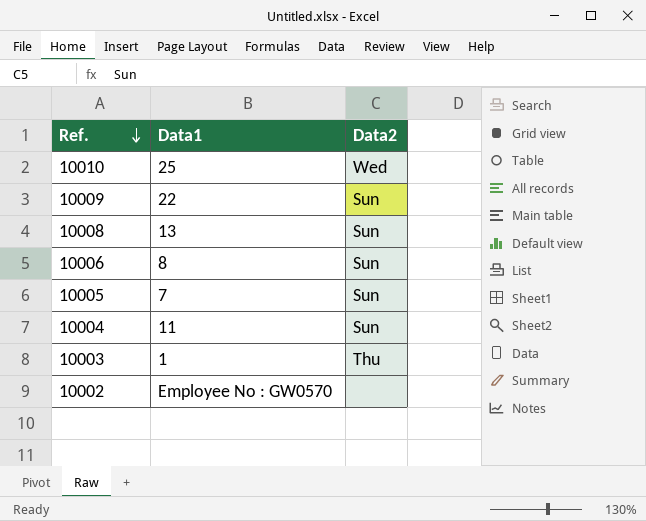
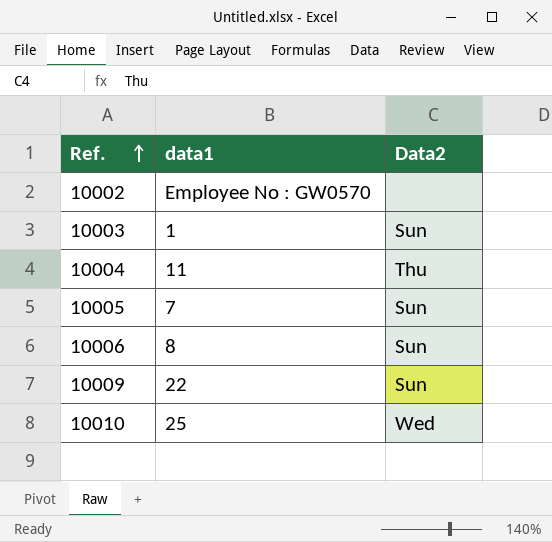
row order: Ref. descending -> Ref. ascending
column name: Data1 -> data1
row 10008: 13 | Sun -> none
10003 | Data2: Thu -> Sun
10004 | Data2: Sun -> Thu

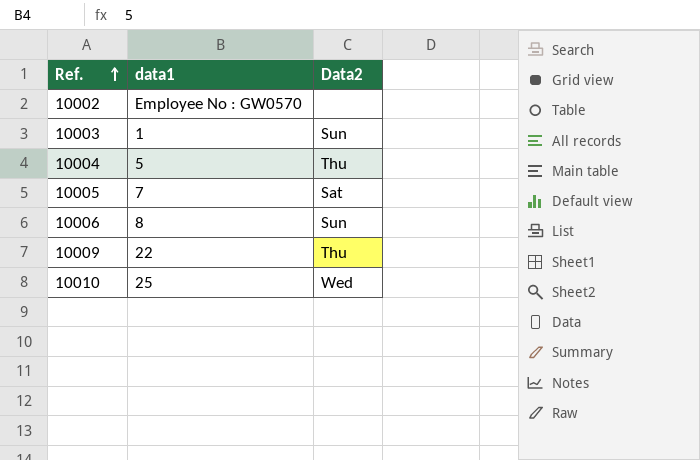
10004 | data1: 11 -> 5
10005 | Data2: Sun -> Sat
10009 | Data2: Sun -> Thu

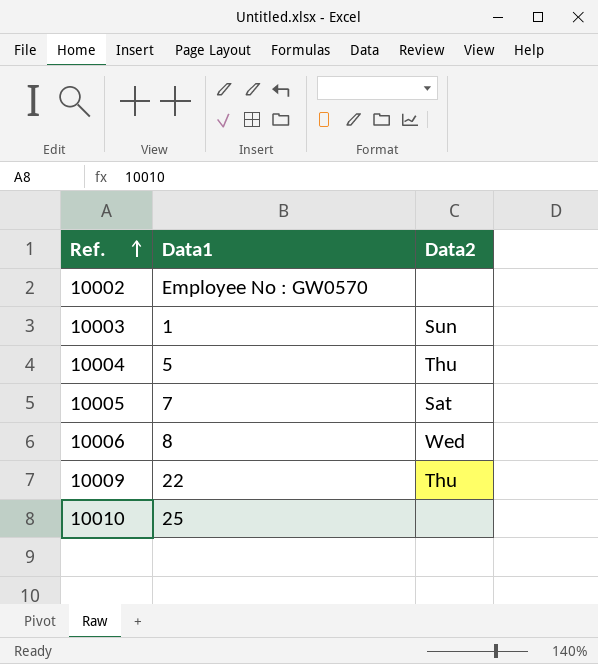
column name: data1 -> Data1
10006 | Data2: Sun -> Wed
10010 | Data2: Wed -> none

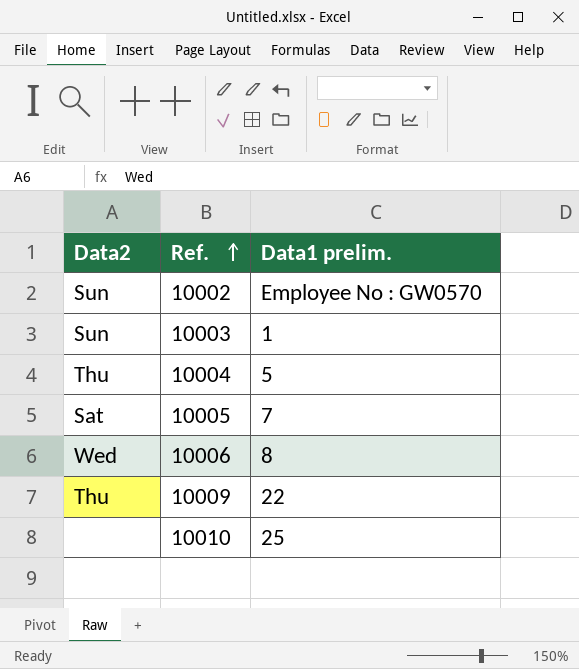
column Data2 | position: 3 -> 1
column name: Data1 -> Data1 prelim.
10002 | Data2: none -> Sun

